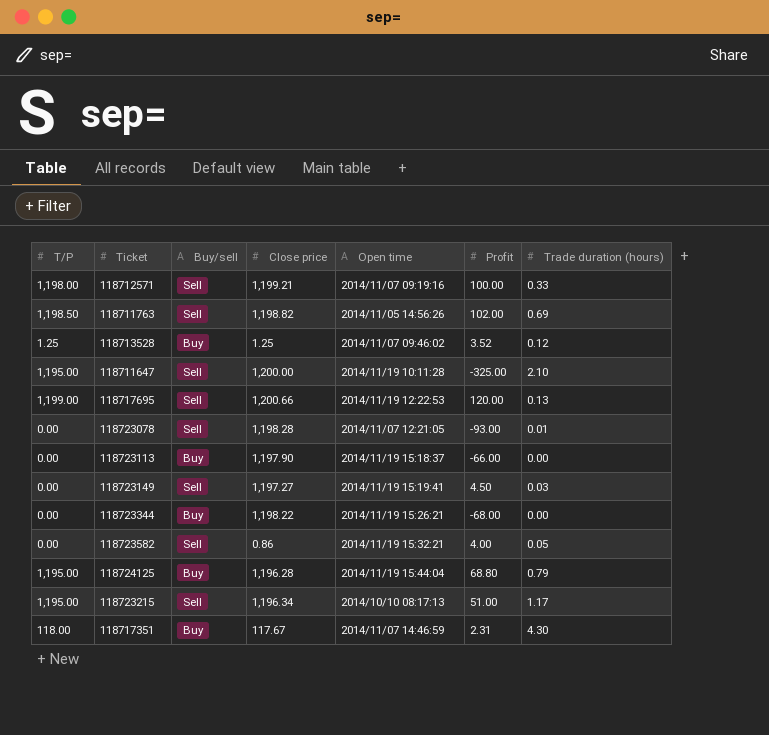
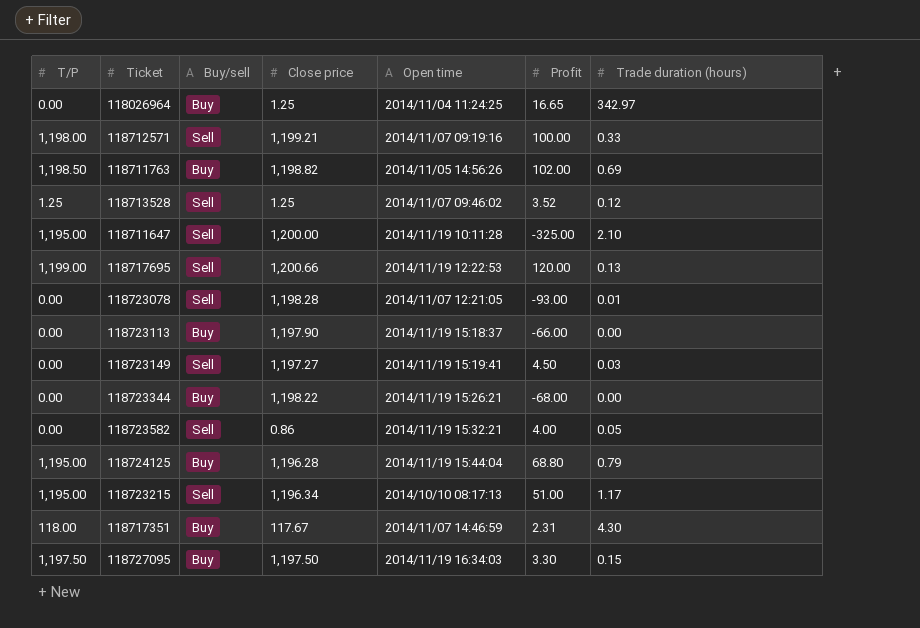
row 118026964: none -> 0.00 | Buy | 1.25 | 2014/11/04 11:24:25 | 16.65 | 342.97
118711763 | Buy/sell: Sell -> Buy
118713528 | Buy/sell: Buy -> Sell
row 118727095: none -> 1,197.50 | Buy | 1,197.50 | 2014/11/19 16:34:03 | 3.30 | 0.15

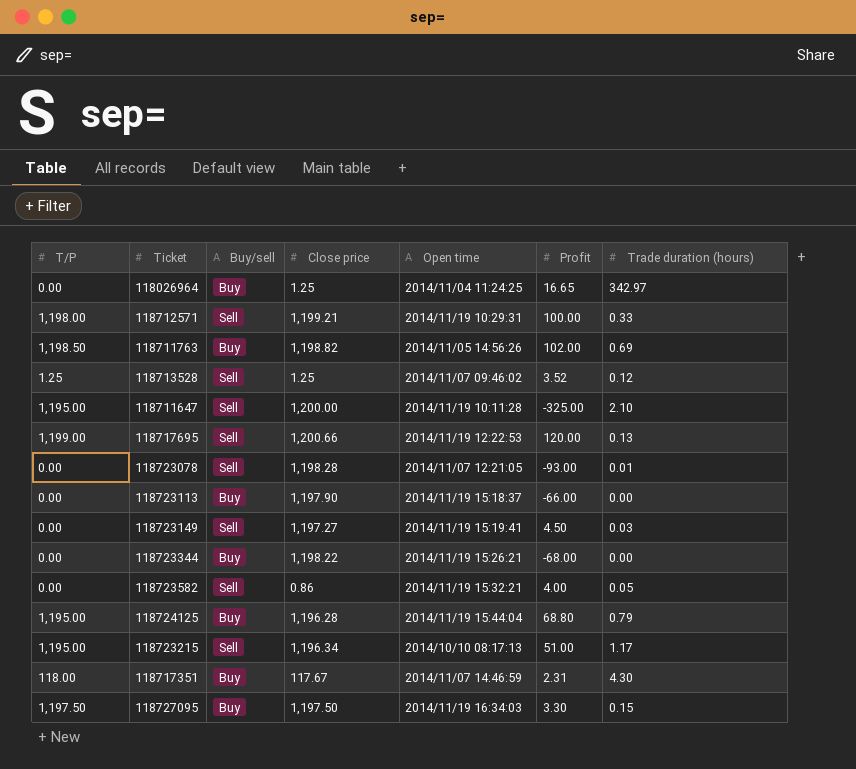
118712571 | Open time: 2014/11/07 09:19:16 -> 2014/11/19 10:29:31

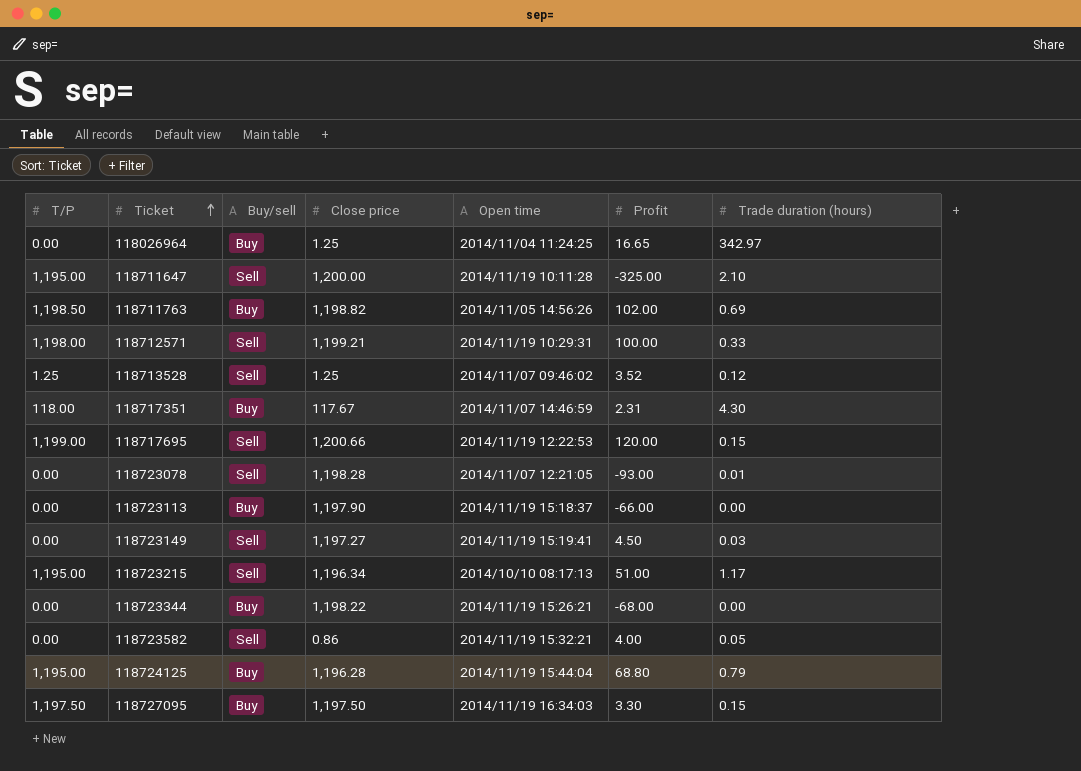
row order: none -> Ticket ascending
118717695 | Trade duration (hours): 0.13 -> 0.15

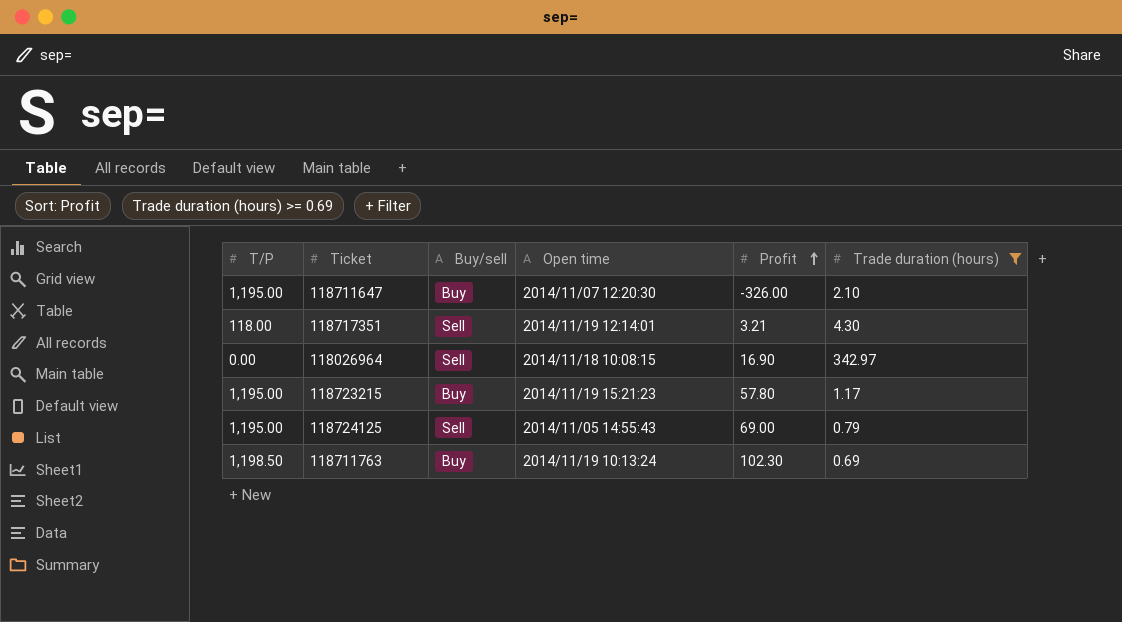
filter: none -> Trade duration (hours) >= 0.69
row order: Ticket ascending -> Profit ascending
column Close price | position: 4 -> none
118711647 | Buy/sell: Sell -> Buy
118711647 | Open time: 2014/11/19 10:11:28 -> 2014/11/07 12:20:30
118711647 | Profit: -325.00 -> -326.00
118717351 | Buy/sell: Buy -> Sell
118717351 | Open time: 2014/11/07 14:46:59 -> 2014/11/19 12:14:01
118717351 | Profit: 2.31 -> 3.21
118026964 | Buy/sell: Buy -> Sell
118026964 | Open time: 2014/11/04 11:24:25 -> 2014/11/18 10:08:15
118026964 | Profit: 16.65 -> 16.90
118723215 | Buy/sell: Sell -> Buy
118723215 | Open time: 2014/10/10 08:17:13 -> 2014/11/19 15:21:23
118723215 | Profit: 51.00 -> 57.80
118724125 | Buy/sell: Buy -> Sell
118724125 | Open time: 2014/11/19 15:44:04 -> 2014/11/05 14:55:43
118724125 | Profit: 68.80 -> 69.00
118711763 | Open time: 2014/11/05 14:56:26 -> 2014/11/19 10:13:24
118711763 | Profit: 102.00 -> 102.30

